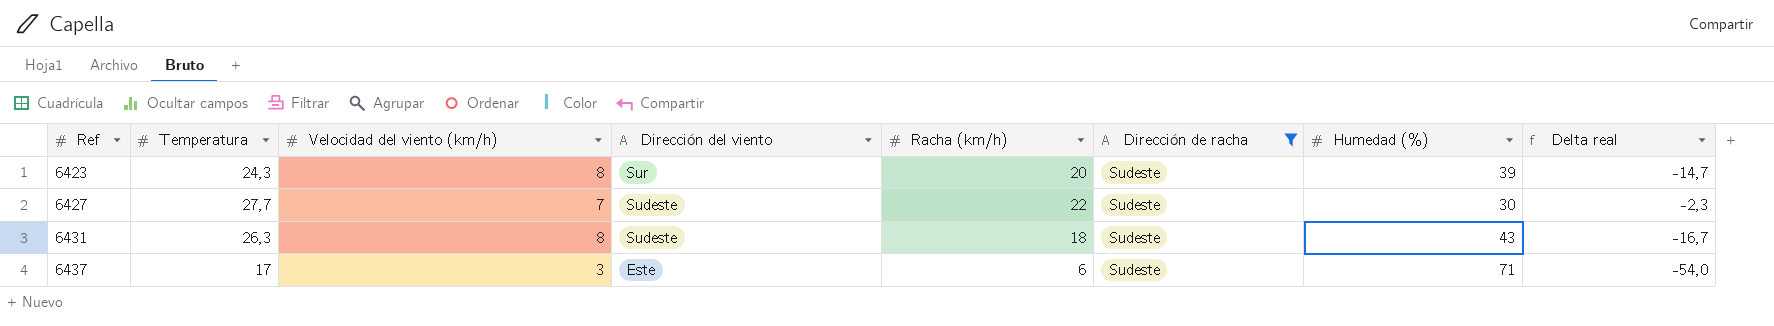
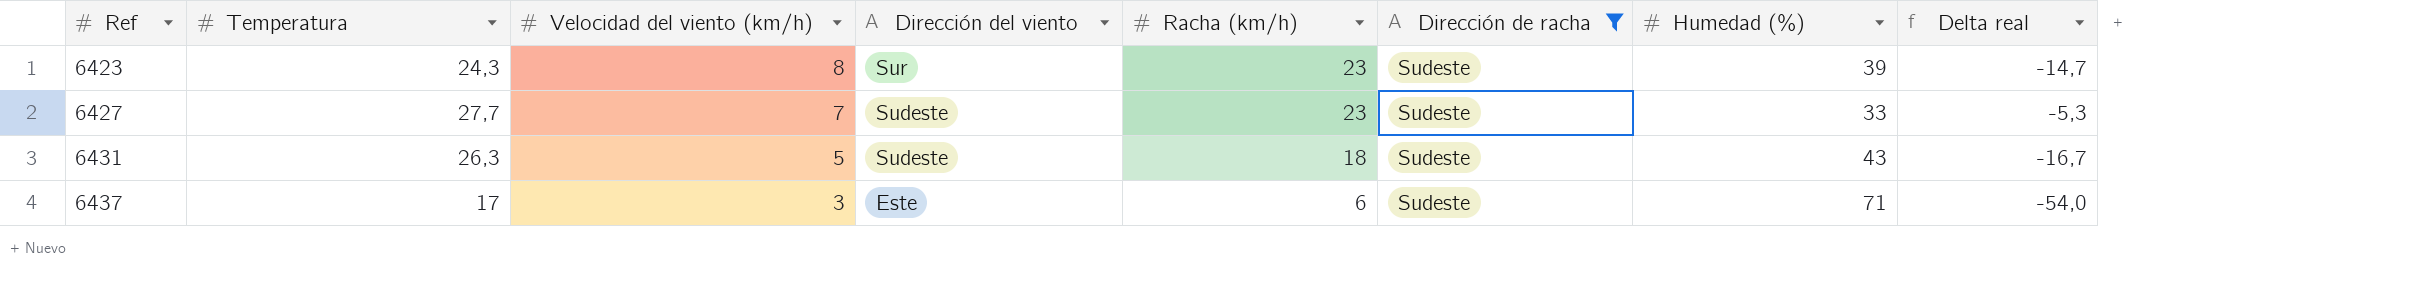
6423 | Racha (km/h): 20 -> 23
6427 | Racha (km/h): 22 -> 23
6427 | Humedad (%): 30 -> 33
6427 | Delta real: -2,3 -> -5,3
6431 | Velocidad del viento (km/h): 8 -> 5

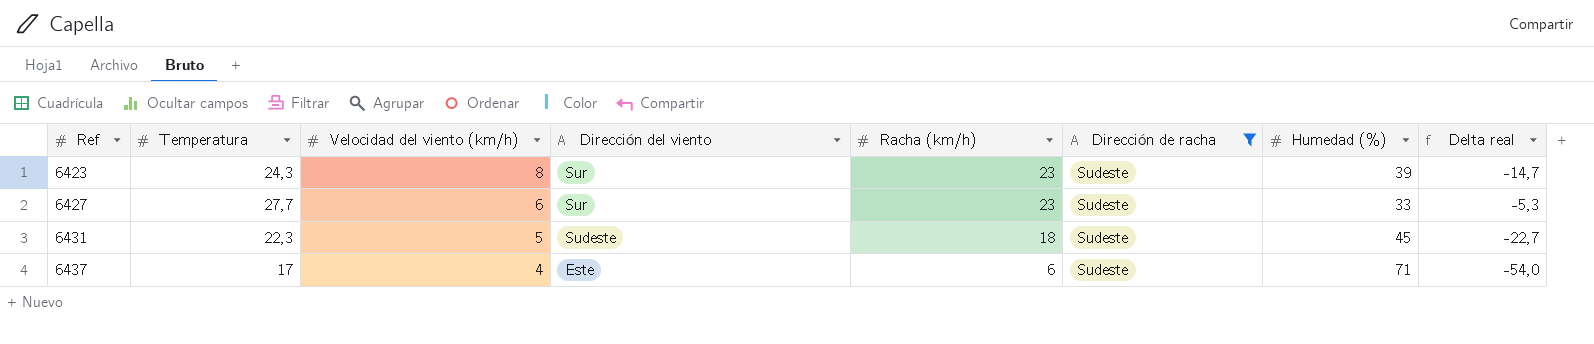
6427 | Velocidad del viento (km/h): 7 -> 6
6427 | Dirección del viento: Sudeste -> Sur
6431 | Temperatura: 26,3 -> 22,3
6431 | Humedad (%): 43 -> 45
6431 | Delta real: -16,7 -> -22,7
6437 | Velocidad del viento (km/h): 3 -> 4

